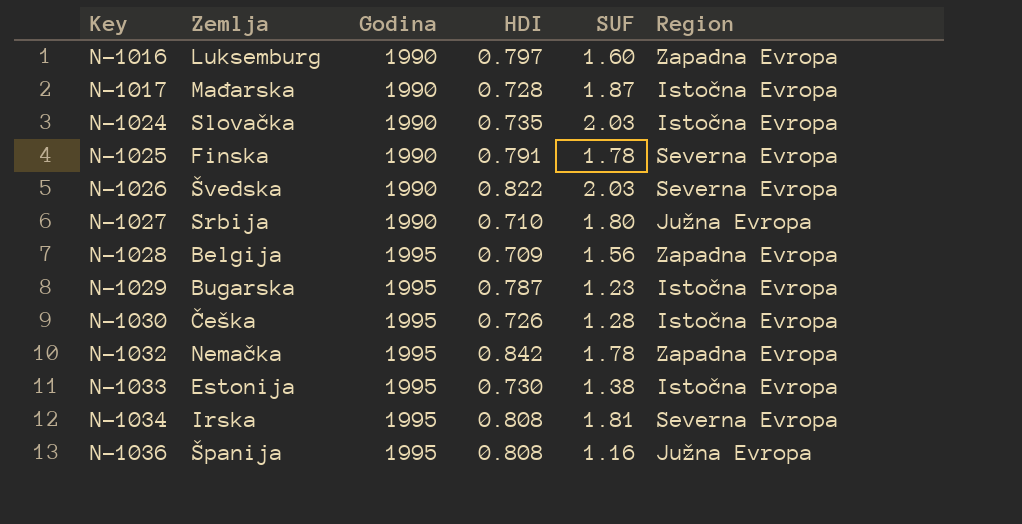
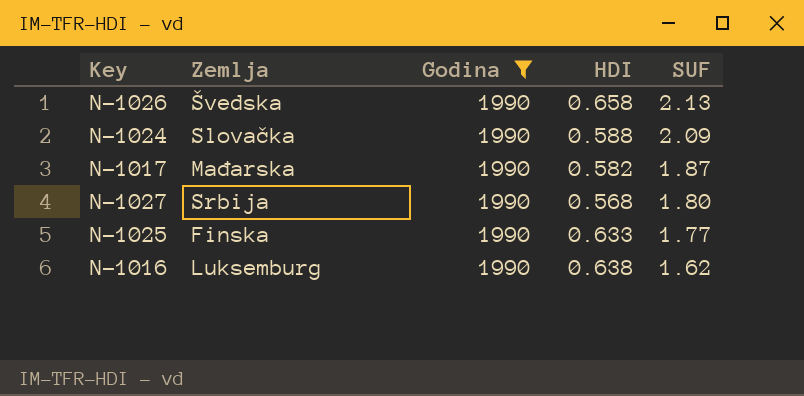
filter: none -> Godina = 1990
row order: Key ascending -> SUF descending
column Region | position: 6 -> none
N-1026 | HDI: 0.822 -> 0.658
N-1026 | SUF: 2.03 -> 2.13
N-1024 | HDI: 0.735 -> 0.588
N-1024 | SUF: 2.03 -> 2.09
N-1017 | HDI: 0.728 -> 0.582
N-1027 | HDI: 0.710 -> 0.568
N-1025 | HDI: 0.791 -> 0.633
N-1025 | SUF: 1.78 -> 1.77
N-1016 | HDI: 0.797 -> 0.638
N-1016 | SUF: 1.60 -> 1.62

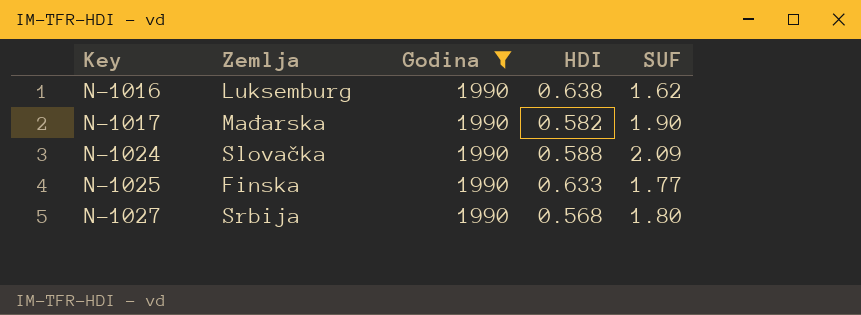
row order: SUF descending -> Key ascending
row N-1026: Švedska | 1990 | 0.658 | 2.13 -> none
N-1017 | SUF: 1.87 -> 1.90

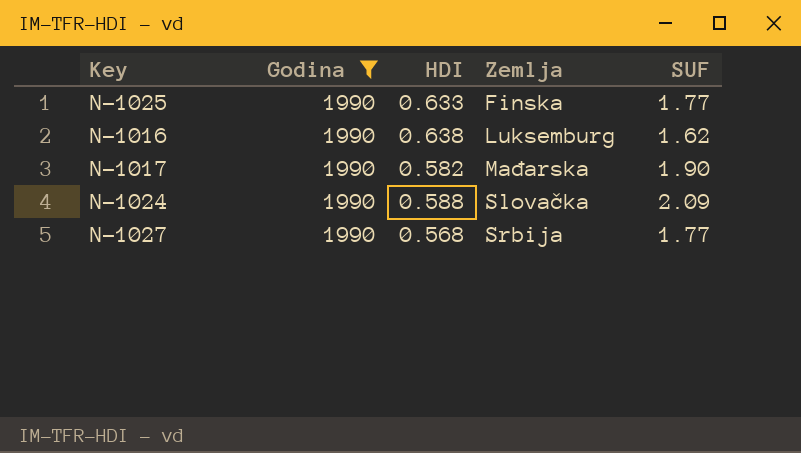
row order: Key ascending -> Zemlja ascending
column Zemlja | position: 2 -> 4
N-1027 | SUF: 1.80 -> 1.77

